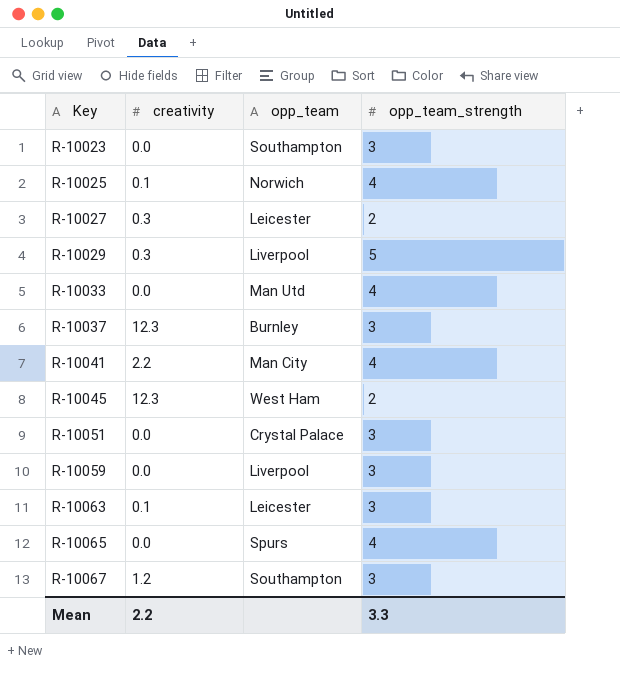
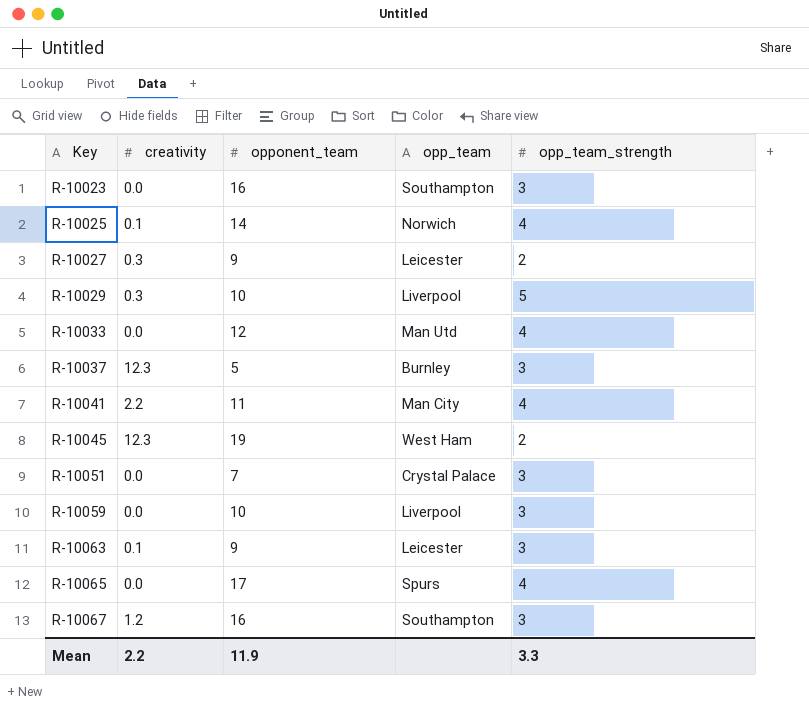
column opponent_team | position: none -> 3

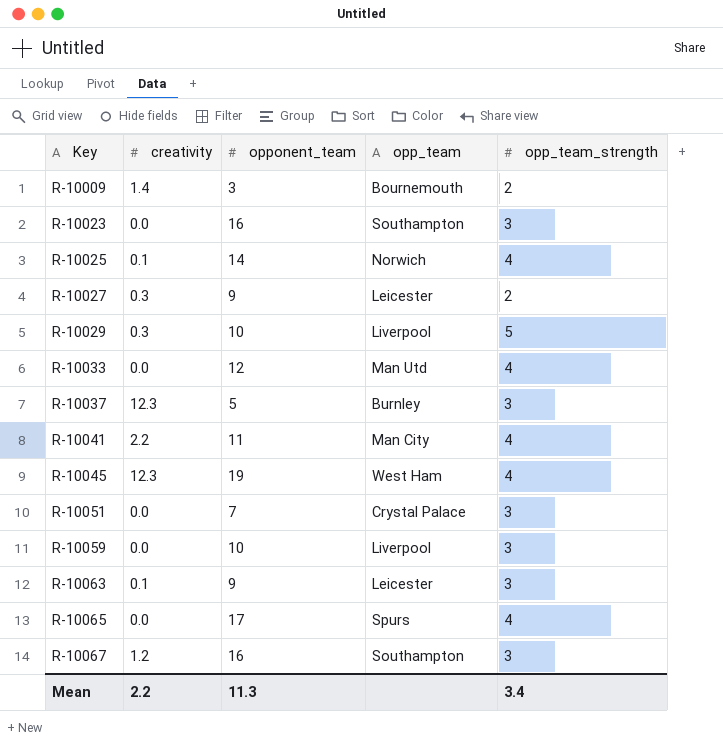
row R-10009: none -> 1.4 | 3 | Bournemouth | 2
R-10045 | opp_team_strength: 2 -> 4
Mean | opponent_team: 11.9 -> 11.3
Mean | opp_team_strength: 3.3 -> 3.4

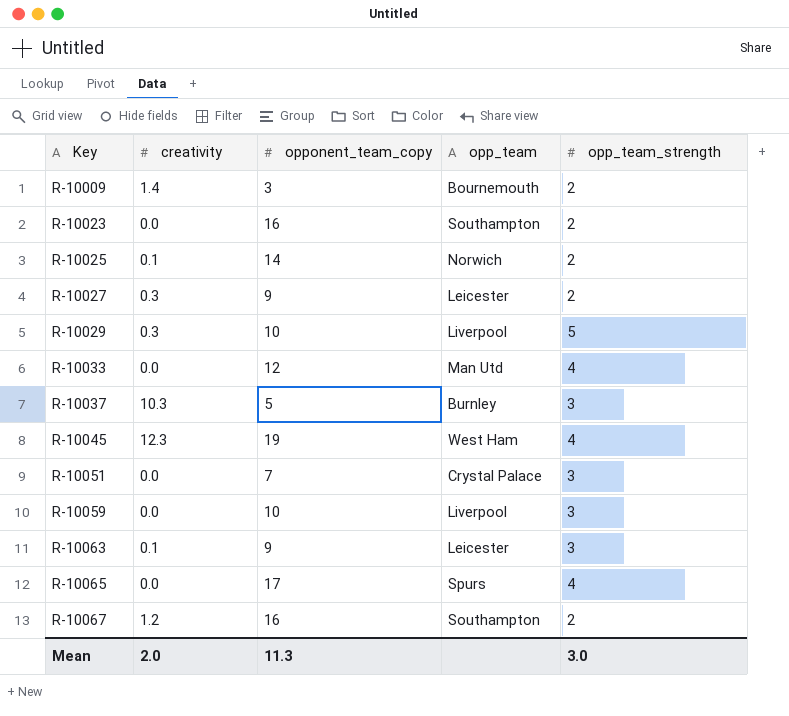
column name: opponent_team -> opponent_team_copy
row R-10041: 2.2 | 11 | Man City | 4 -> none
R-10023 | opp_team_strength: 3 -> 2
R-10025 | opp_team_strength: 4 -> 2
R-10037 | creativity: 12.3 -> 10.3
R-10067 | opp_team_strength: 3 -> 2
Mean | creativity: 2.2 -> 2.0
Mean | opp_team_strength: 3.4 -> 3.0

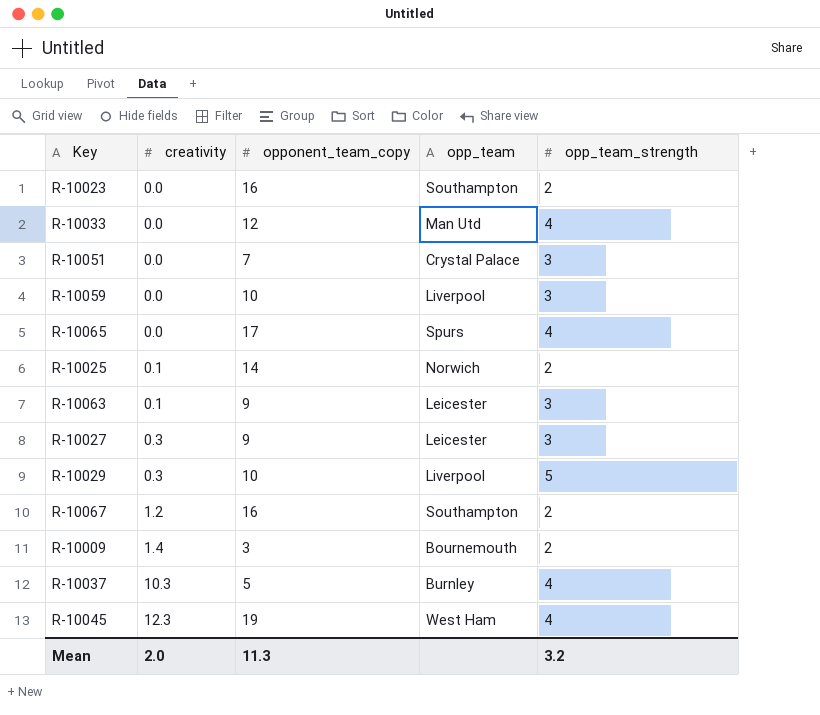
row order: Key ascending -> creativity ascending
R-10027 | opp_team_strength: 2 -> 3
R-10037 | opp_team_strength: 3 -> 4
Mean | opp_team_strength: 3.0 -> 3.2

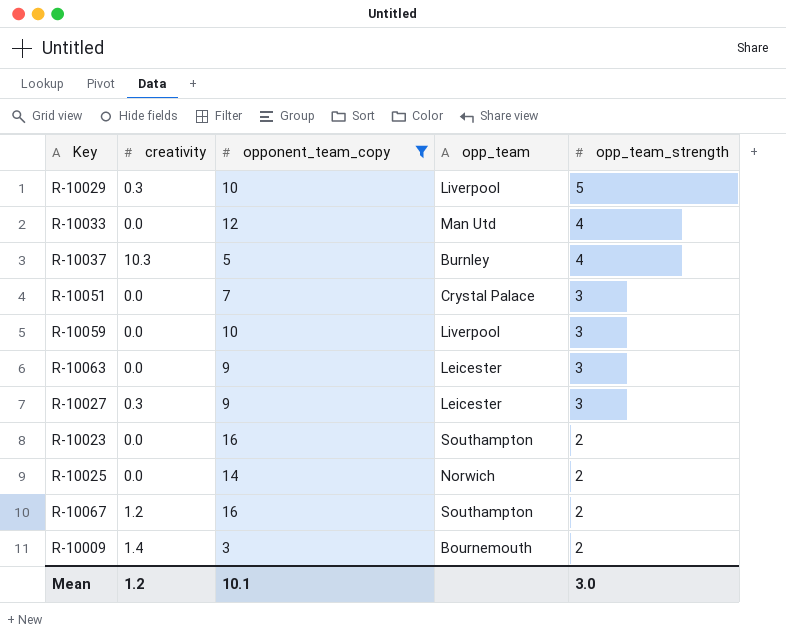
filter: none -> opponent_team_copy <= 16
row order: creativity ascending -> opp_team_strength descending
R-10063 | creativity: 0.1 -> 0.0
R-10025 | creativity: 0.1 -> 0.0
Mean | creativity: 2.0 -> 1.2
Mean | opponent_team_copy: 11.3 -> 10.1
Mean | opp_team_strength: 3.2 -> 3.0

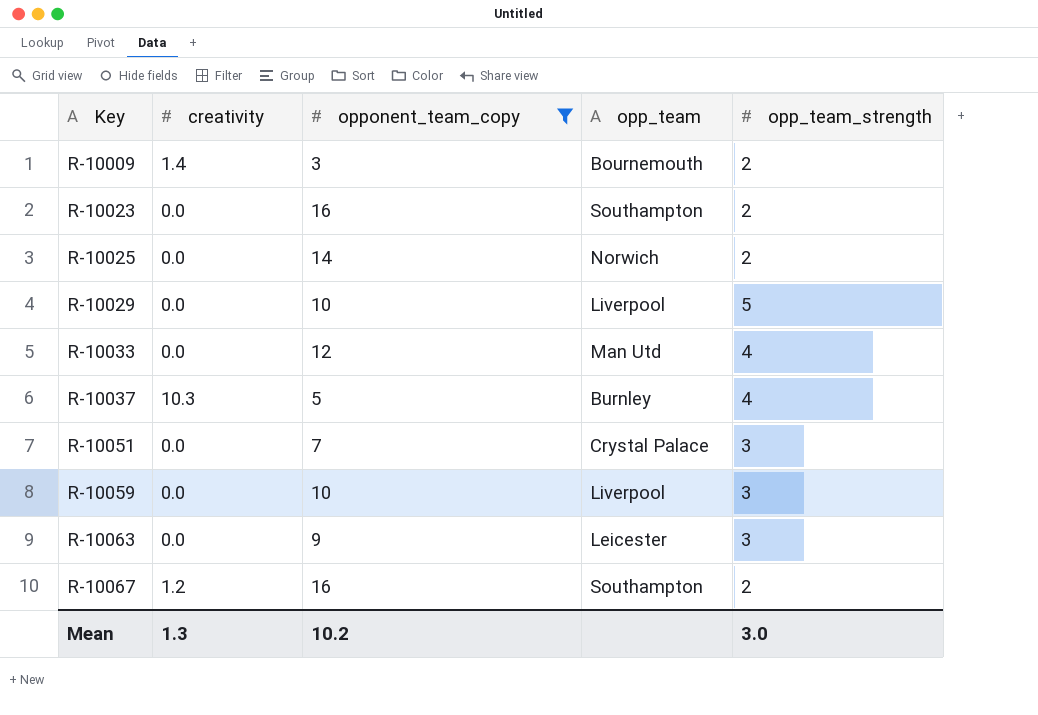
row order: opp_team_strength descending -> Key ascending
row R-10027: 0.3 | 9 | Leicester | 3 -> none
R-10029 | creativity: 0.3 -> 0.0
Mean | creativity: 1.2 -> 1.3
Mean | opponent_team_copy: 10.1 -> 10.2

